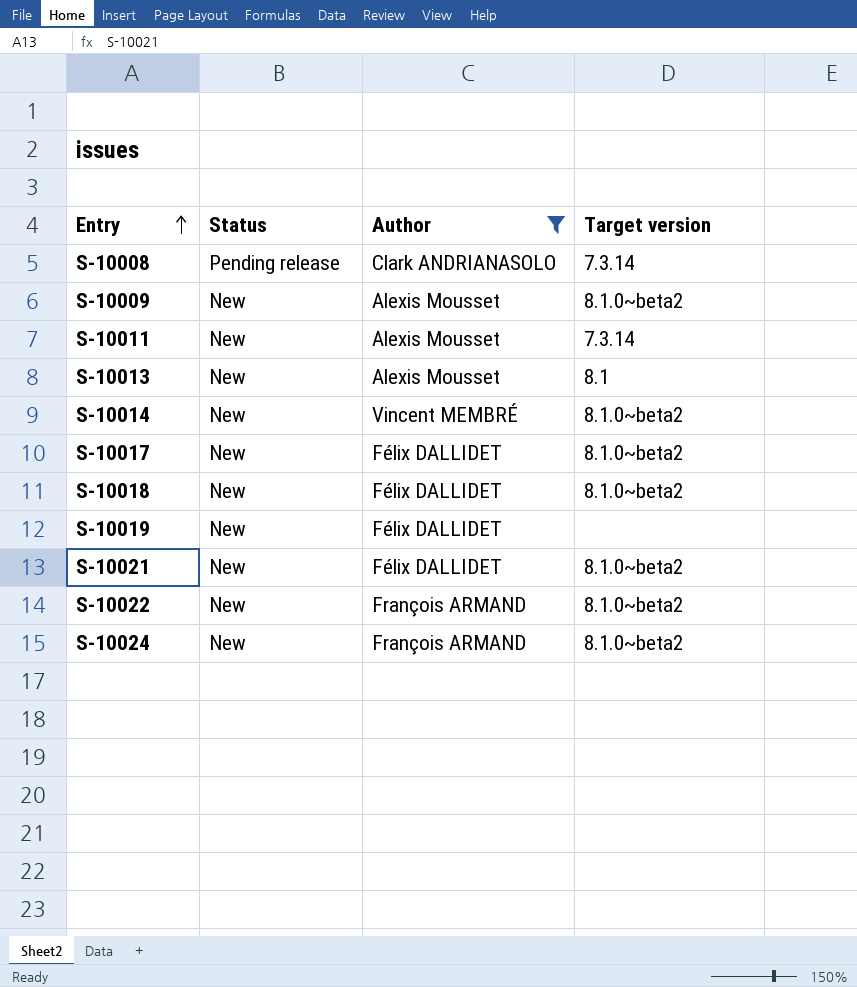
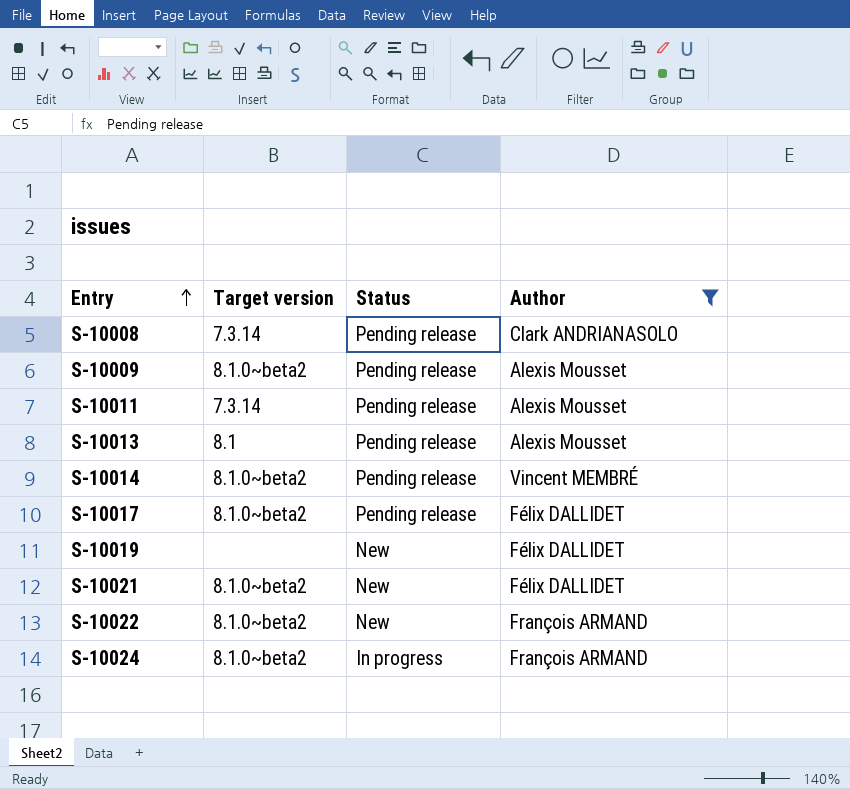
column Target version | position: 4 -> 2
row S-10018: New | Félix DALLIDET | 8.1.0~beta2 -> none
S-10009 | Status: New -> Pending release
S-10011 | Status: New -> Pending release
S-10013 | Status: New -> Pending release
S-10014 | Status: New -> Pending release
S-10017 | Status: New -> Pending release
S-10024 | Status: New -> In progress

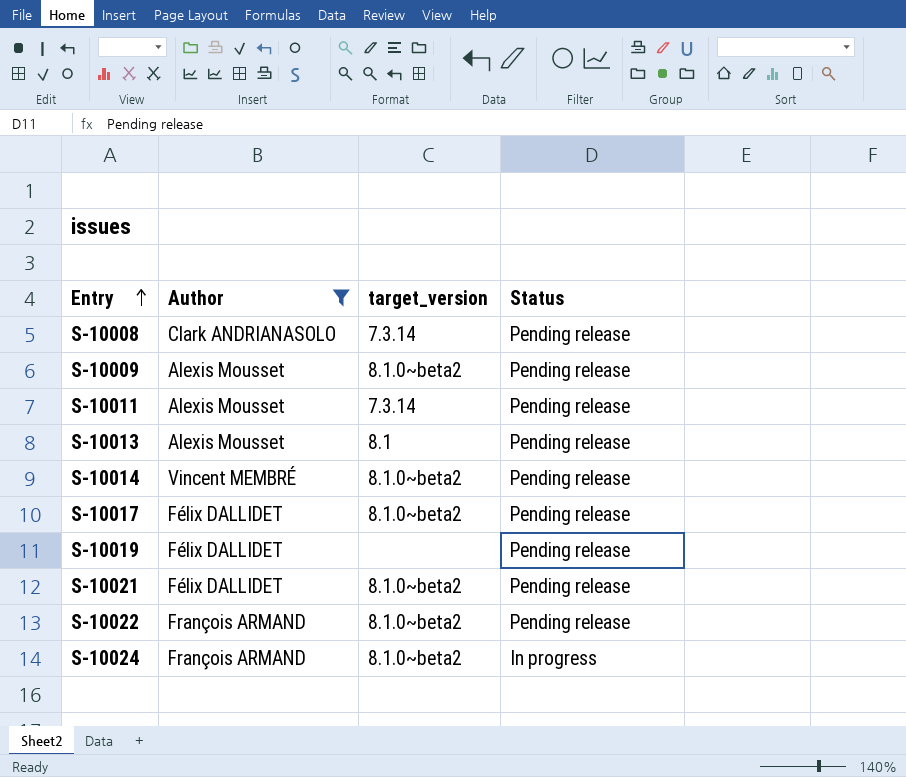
column Author | position: 4 -> 2
column name: Target version -> target_version
S-10019 | Status: New -> Pending release
S-10021 | Status: New -> Pending release
S-10022 | Status: New -> Pending release

